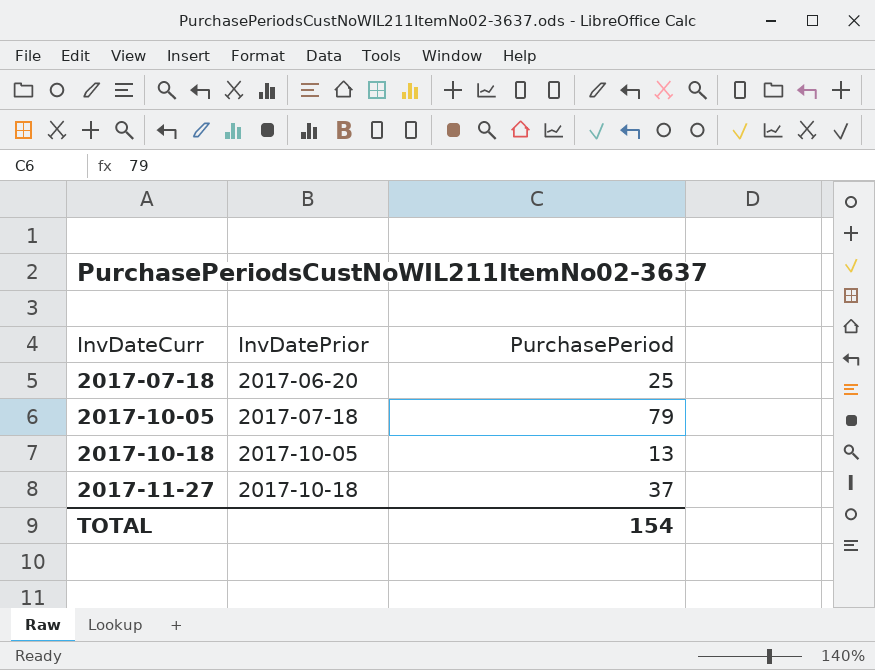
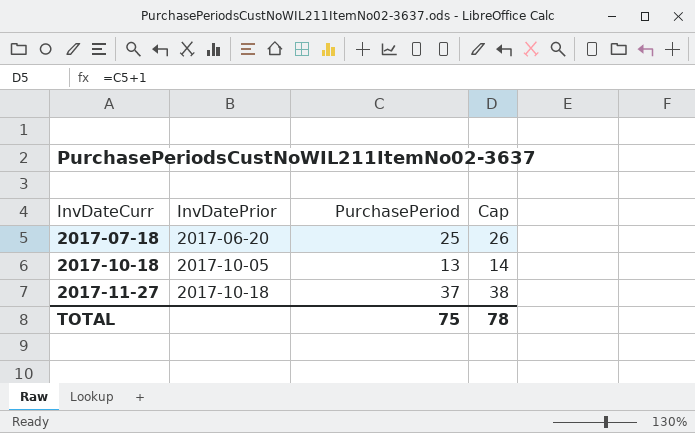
column Cap | formula: none -> [PurchasePeriod] + 1
row 2017-10-05: 2017-07-18 | 79 -> none
TOTAL | PurchasePeriod: 154 -> 75

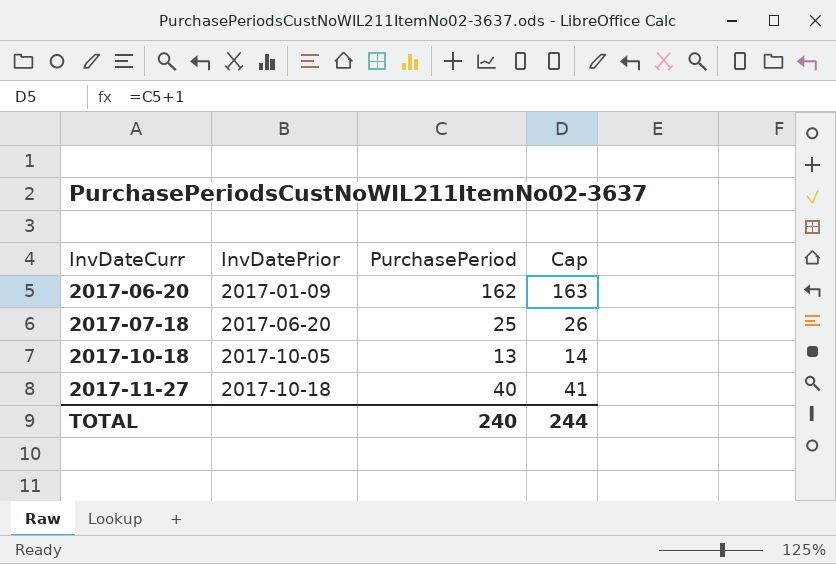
row 2017-06-20: none -> 2017-01-09 | 162 | 163
2017-11-27 | PurchasePeriod: 37 -> 40
2017-11-27 | Cap: 38 -> 41
TOTAL | PurchasePeriod: 75 -> 240
TOTAL | Cap: 78 -> 244

